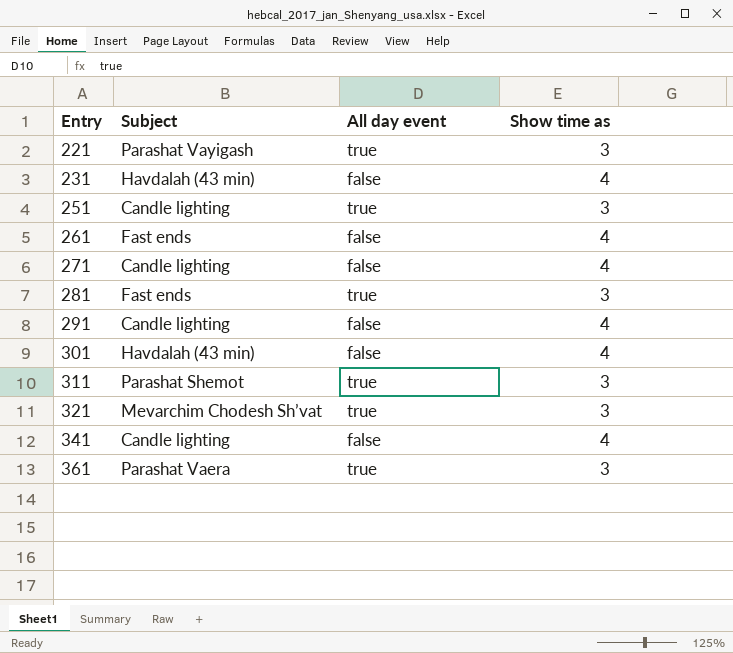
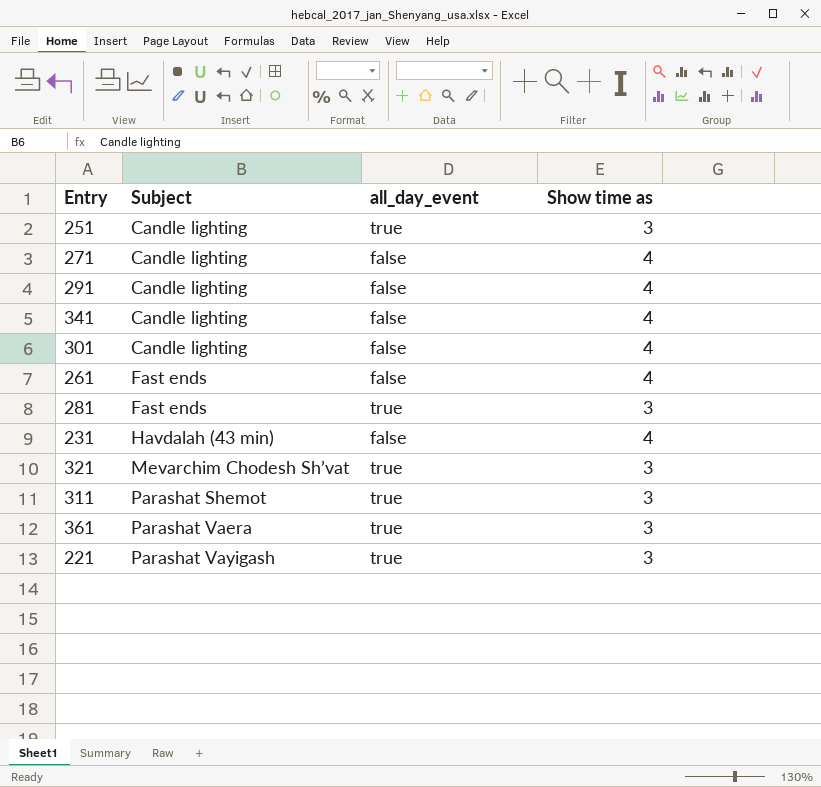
row order: Entry ascending -> Subject ascending
column name: All day event -> all_day_event
301 | Subject: Havdalah (43 min) -> Candle lighting

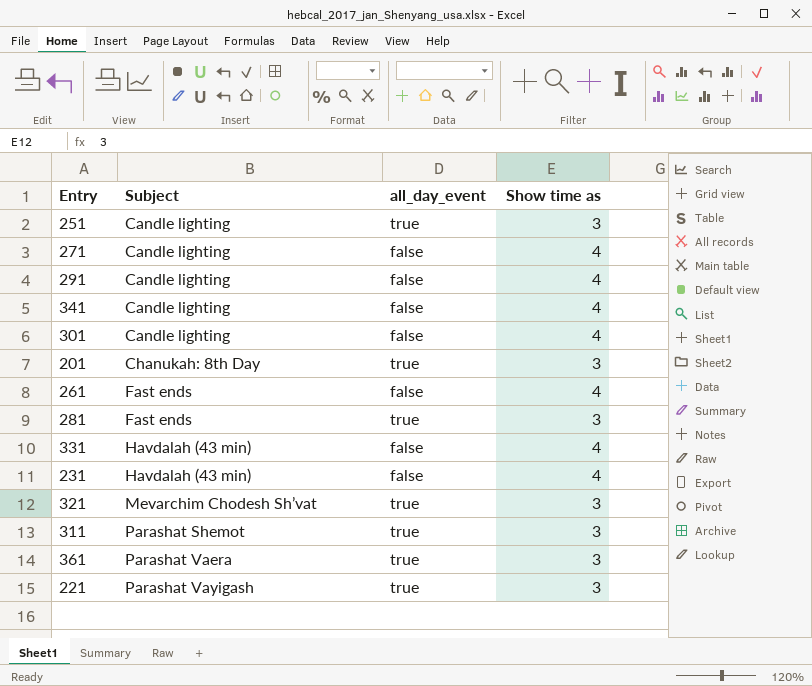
row 201: none -> Chanukah: 8th Day | true | 3
row 331: none -> Havdalah (43 min) | false | 4

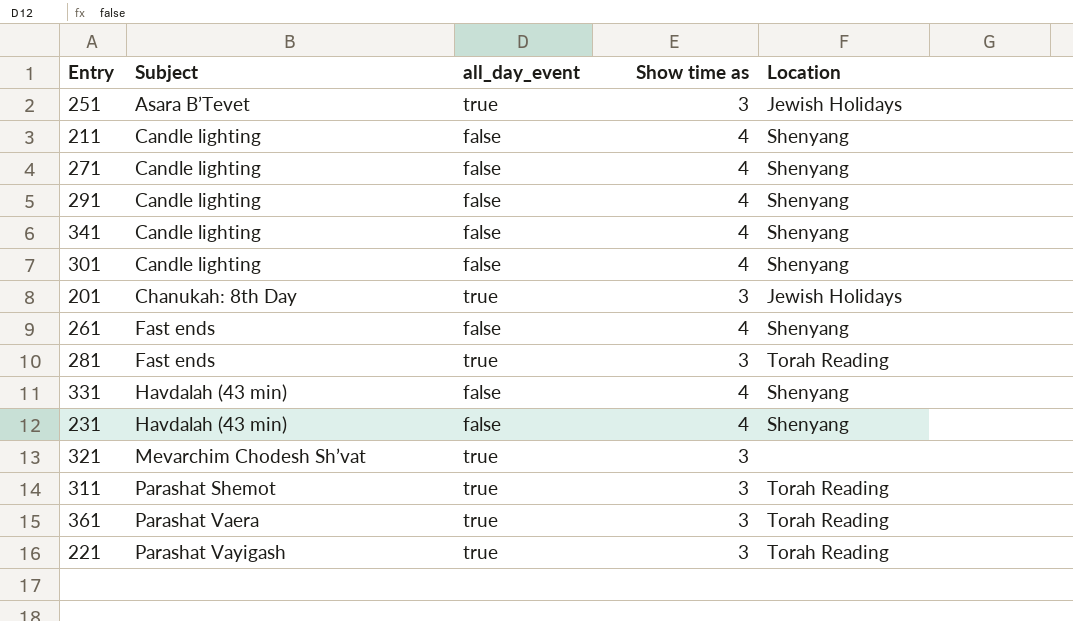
column Location | position: none -> 5
251 | Subject: Candle lighting -> Asara B’Tevet
row 211: none -> Candle lighting | false | 4 | Shenyang

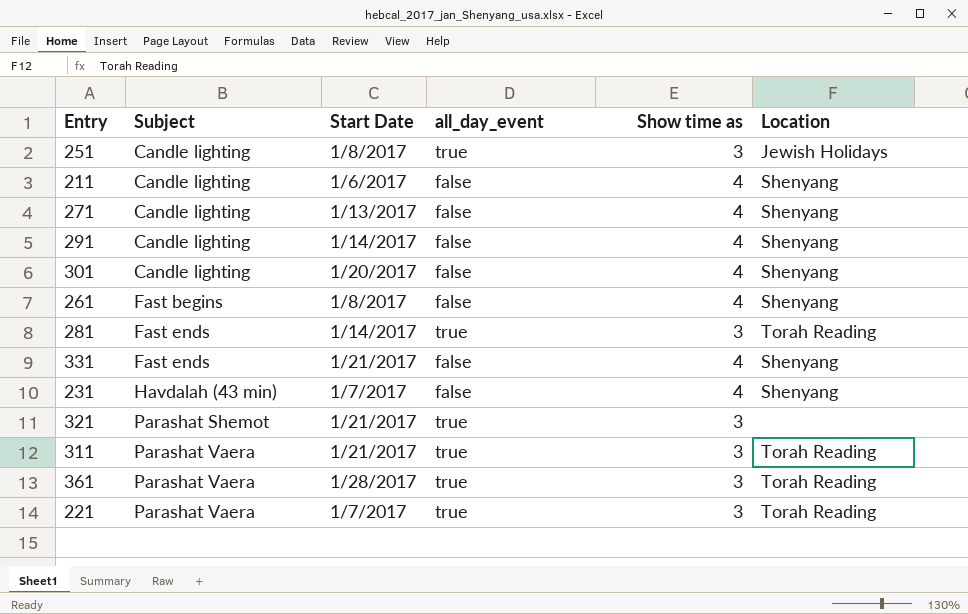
column Start Date | position: none -> 3
row 341: Candle lighting | false | 4 | Shenyang -> none
row 201: Chanukah: 8th Day | true | 3 | Jewish Holidays -> none
251 | Subject: Asara B’Tevet -> Candle lighting
261 | Subject: Fast ends -> Fast begins
331 | Subject: Havdalah (43 min) -> Fast ends
321 | Subject: Mevarchim Chodesh Sh’vat -> Parashat Shemot
311 | Subject: Parashat Shemot -> Parashat Vaera
221 | Subject: Parashat Vayigash -> Parashat Vaera

